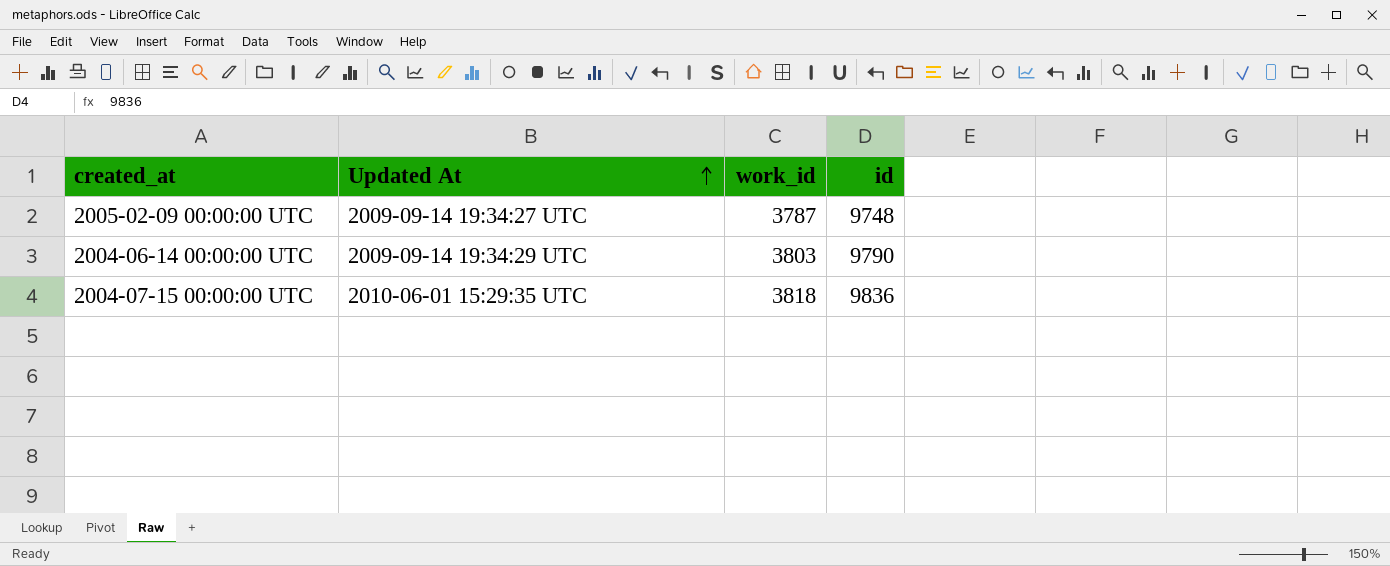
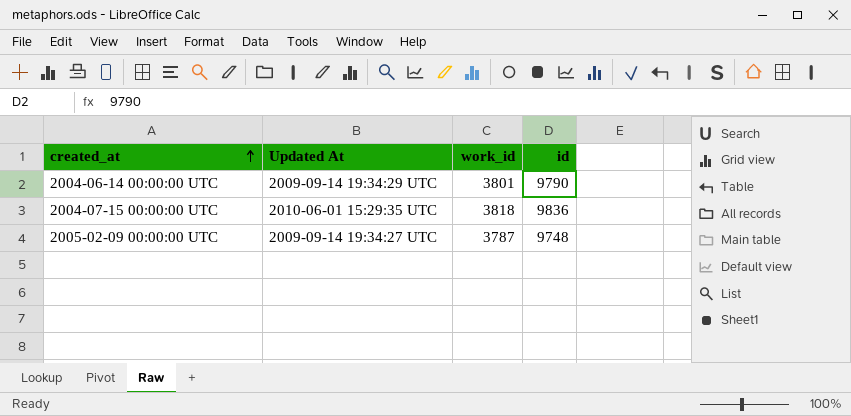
row order: Updated At ascending -> created_at ascending
2004-06-14 00:00:00 UTC | work_id: 3803 -> 3801

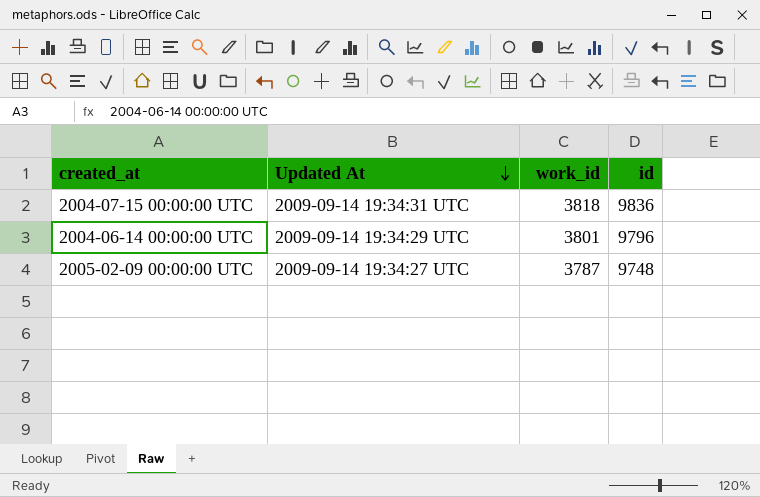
row order: created_at ascending -> Updated At descending
2004-07-15 00:00:00 UTC | Updated At: 2010-06-01 15:29:35 UTC -> 2009-09-14 19:34:31 UTC
2004-06-14 00:00:00 UTC | id: 9790 -> 9796

